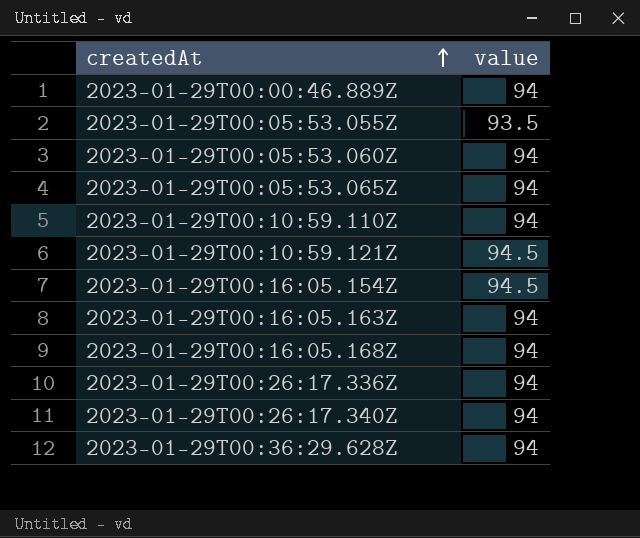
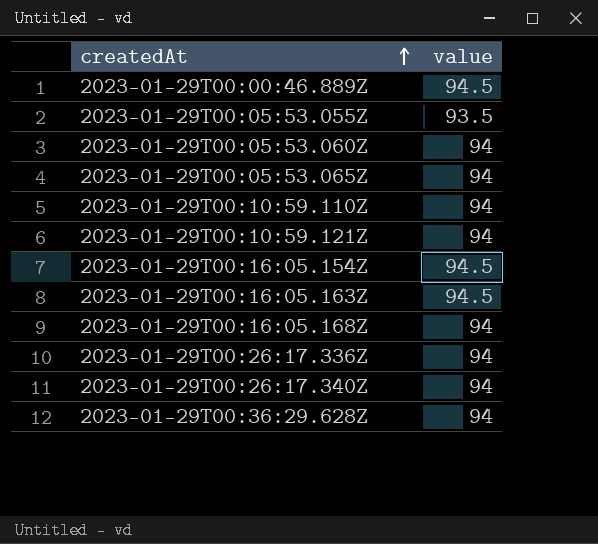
2023-01-29T00:00:46.889Z | value: 94 -> 94.5
2023-01-29T00:10:59.121Z | value: 94.5 -> 94
2023-01-29T00:16:05.163Z | value: 94 -> 94.5

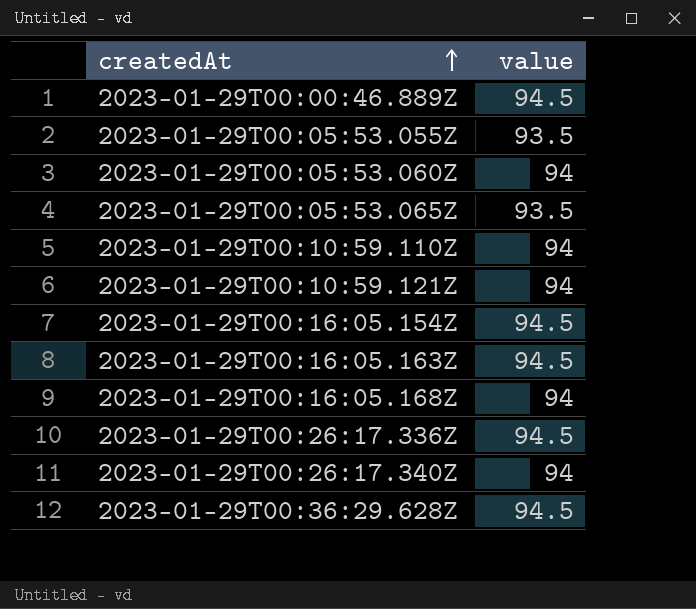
2023-01-29T00:05:53.065Z | value: 94 -> 93.5
2023-01-29T00:26:17.336Z | value: 94 -> 94.5
2023-01-29T00:36:29.628Z | value: 94 -> 94.5

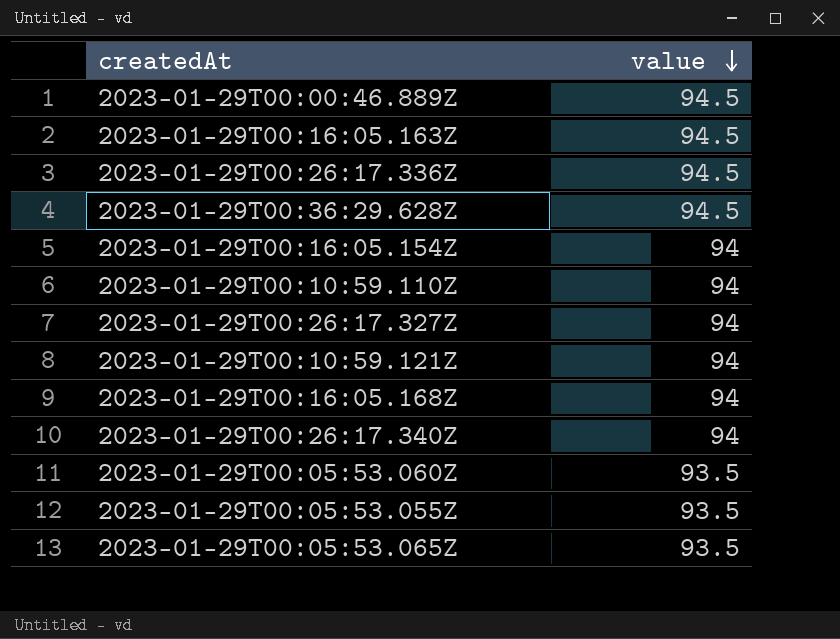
row order: createdAt ascending -> value descending
2023-01-29T00:16:05.154Z | value: 94.5 -> 94
row 2023-01-29T00:26:17.327Z: none -> 94
2023-01-29T00:05:53.060Z | value: 94 -> 93.5

